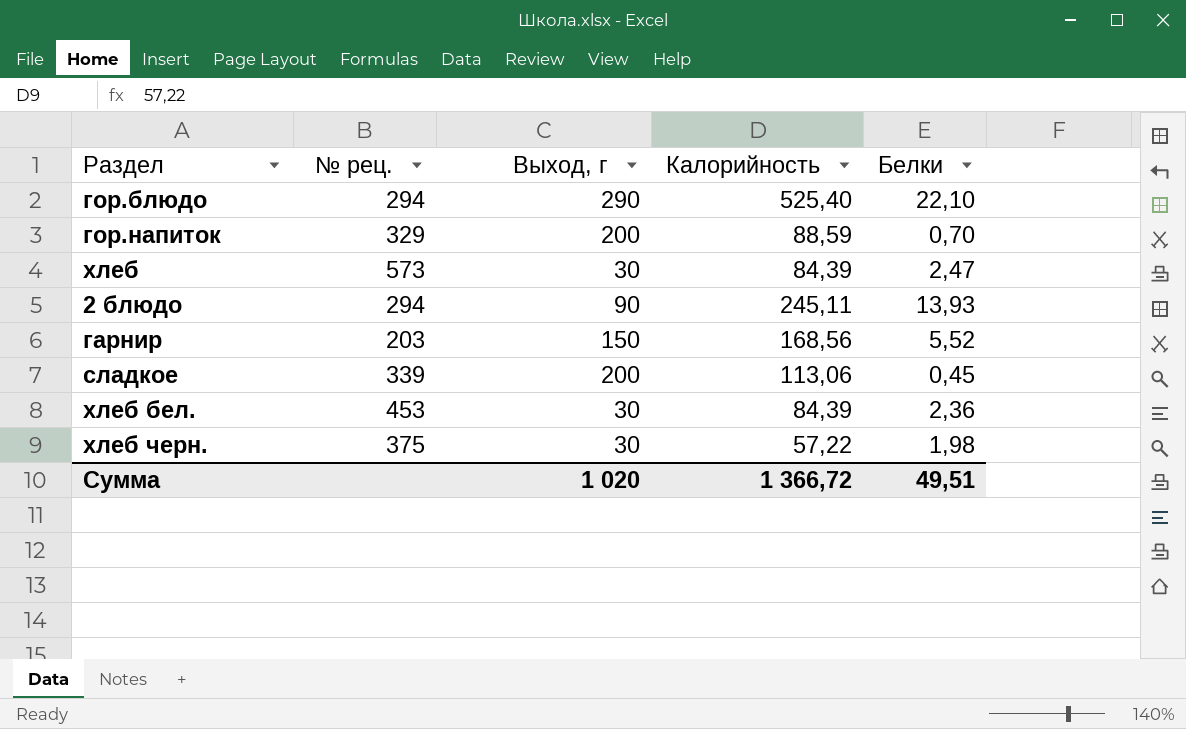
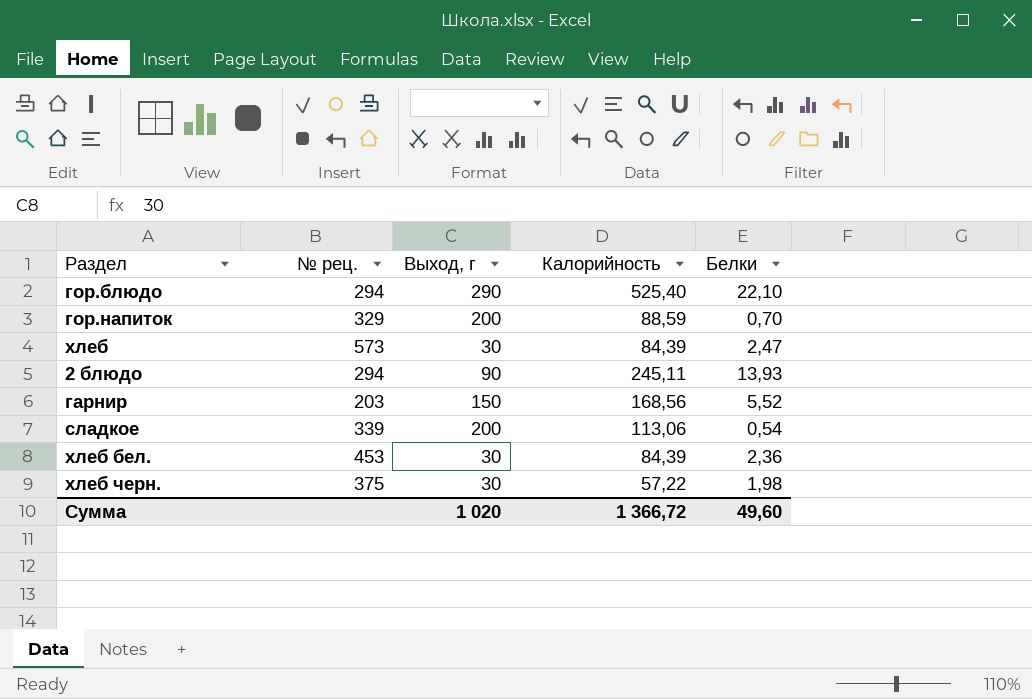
сладкое | Белки: 0,45 -> 0,54
Сумма | Белки: 49,51 -> 49,60

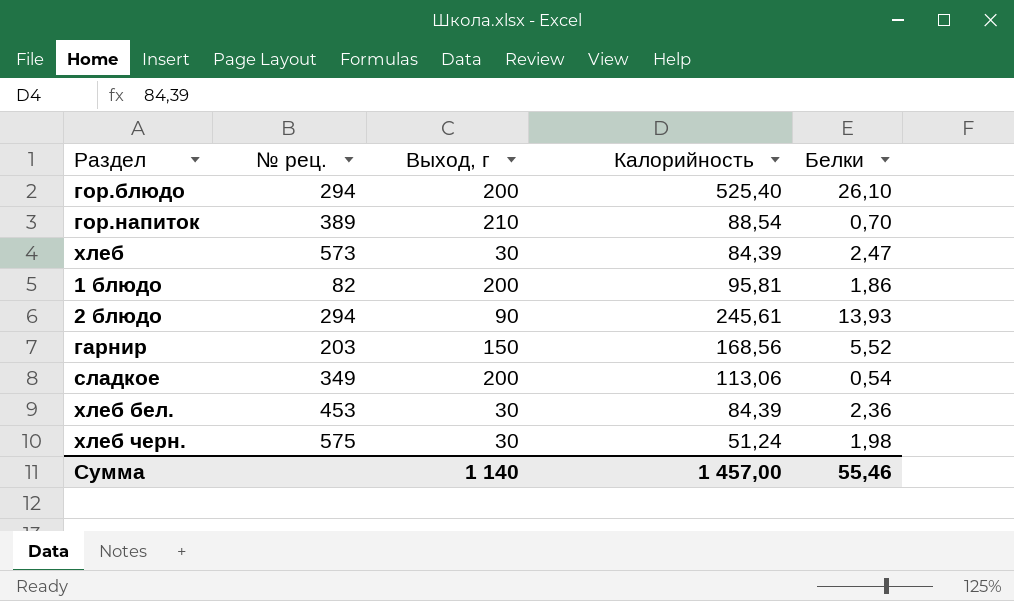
гор.блюдо | Выход, г: 290 -> 200
гор.блюдо | Белки: 22,10 -> 26,10
гор.напиток | № рец.: 329 -> 389
гор.напиток | Выход, г: 200 -> 210
гор.напиток | Калорийность: 88,59 -> 88,54
row 1 блюдо: none -> 82 | 200 | 95,81 | 1,86
2 блюдо | Калорийность: 245,11 -> 245,61
сладкое | № рец.: 339 -> 349
хлеб черн. | № рец.: 375 -> 575
хлеб черн. | Калорийность: 57,22 -> 51,24
Сумма | Выход, г: 1 020 -> 1 140
Сумма | Калорийность: 1 366,72 -> 1 457,00
Сумма | Белки: 49,60 -> 55,46

